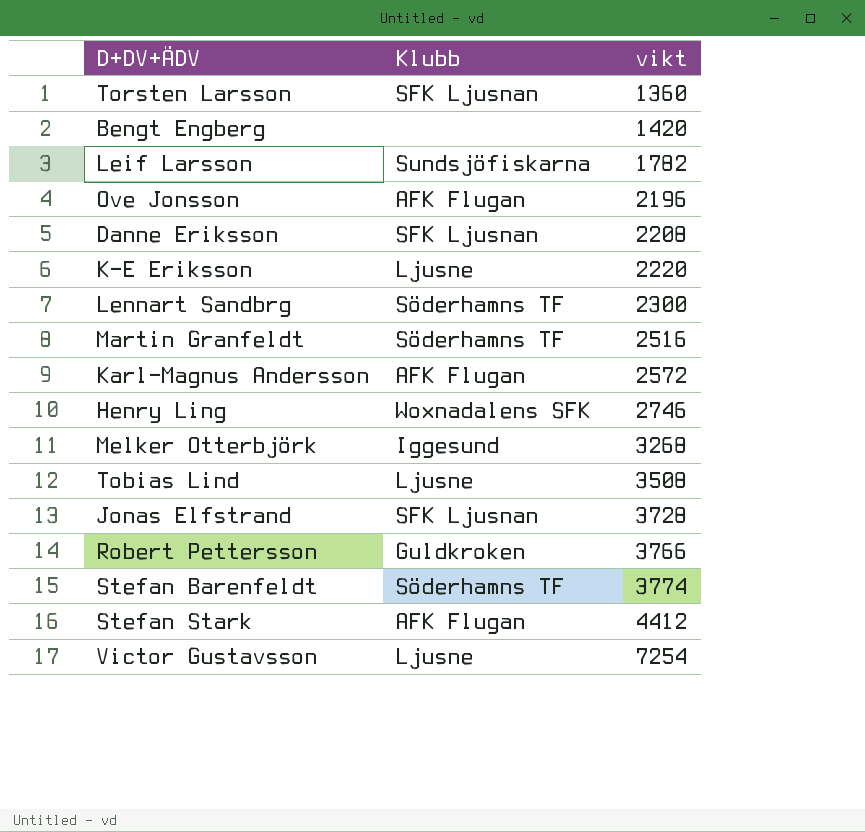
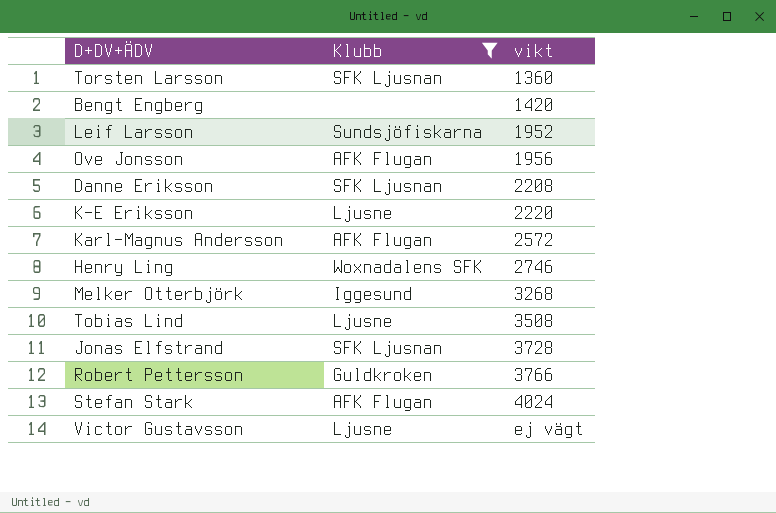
filter: none -> Klubb != Söderhamns TF
Leif Larsson | vikt: 1782 -> 1952
Ove Jonsson | vikt: 2196 -> 1956
Stefan Stark | vikt: 4412 -> 4024
Victor Gustavsson | vikt: 7254 -> ej vägt

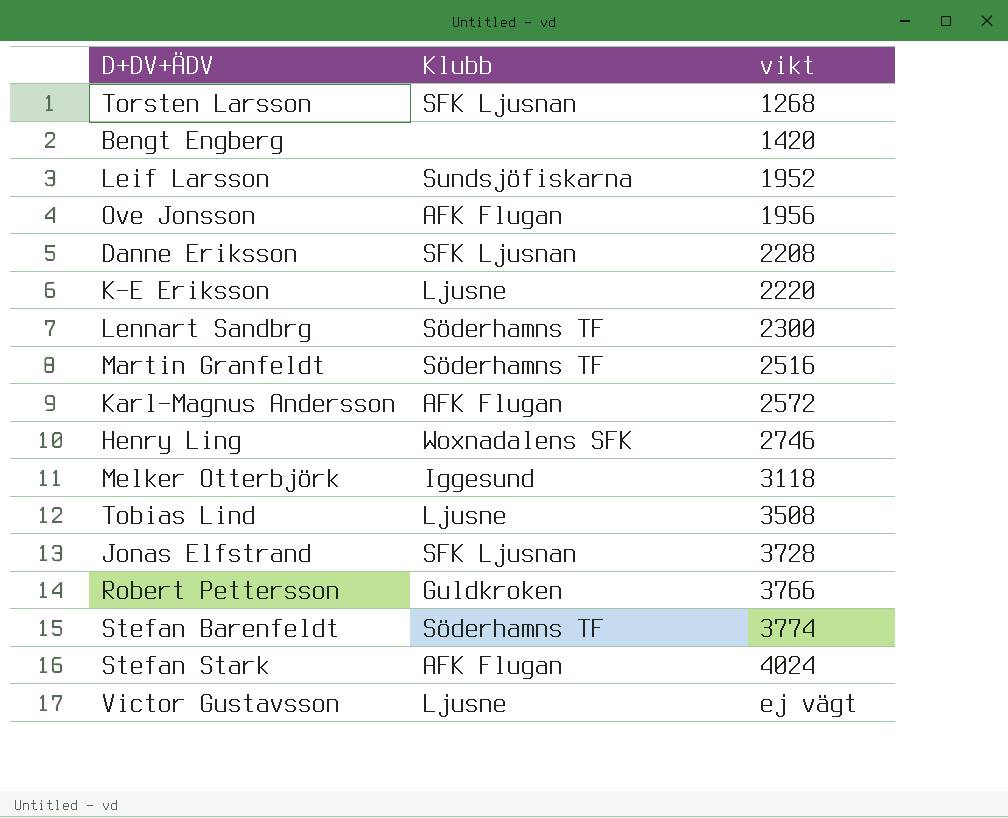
filter: Klubb != Söderhamns TF -> none
Torsten Larsson | vikt: 1360 -> 1268
Melker Otterbjörk | vikt: 3268 -> 3118

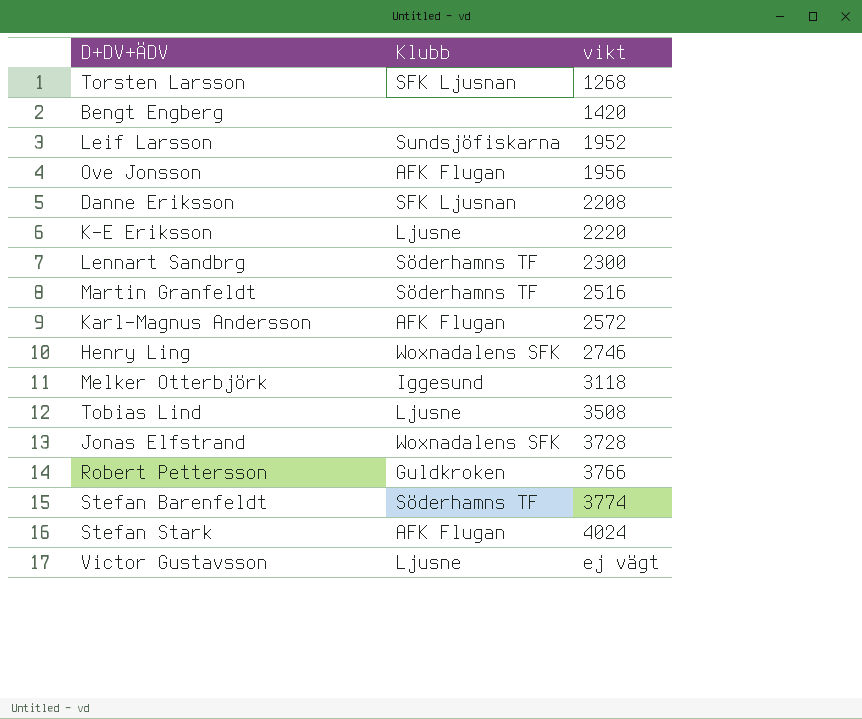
Jonas Elfstrand | Klubb: SFK Ljusnan -> Woxnadalens SFK

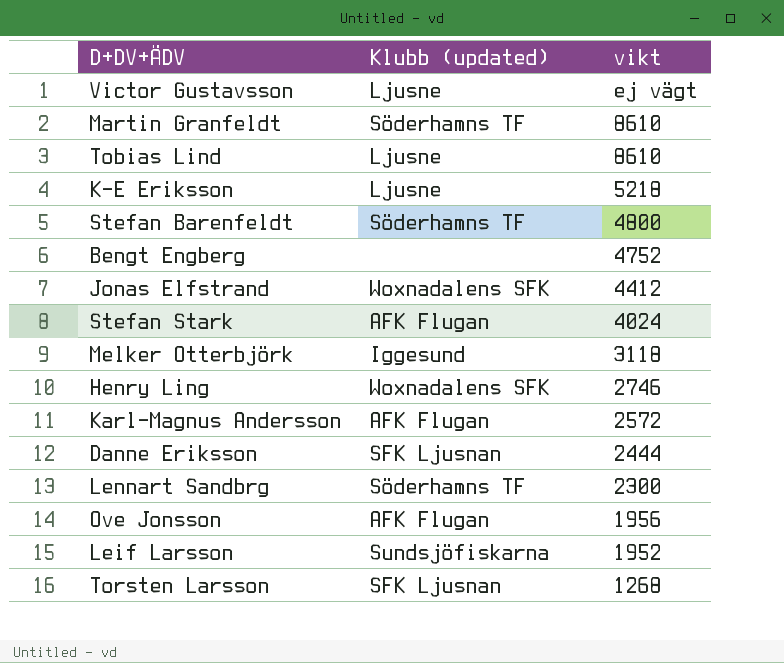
row order: vikt ascending -> vikt descending
column name: Klubb -> Klubb (updated)
row Robert Pettersson: Guldkroken | 3766 -> none
Martin Granfeldt | vikt: 2516 -> 8610
Tobias Lind | vikt: 3508 -> 8610
K-E Eriksson | vikt: 2220 -> 5218
Stefan Barenfeldt | vikt: 3774 -> 4800
Bengt Engberg | vikt: 1420 -> 4752
Jonas Elfstrand | vikt: 3728 -> 4412
Danne Eriksson | vikt: 2208 -> 2444

